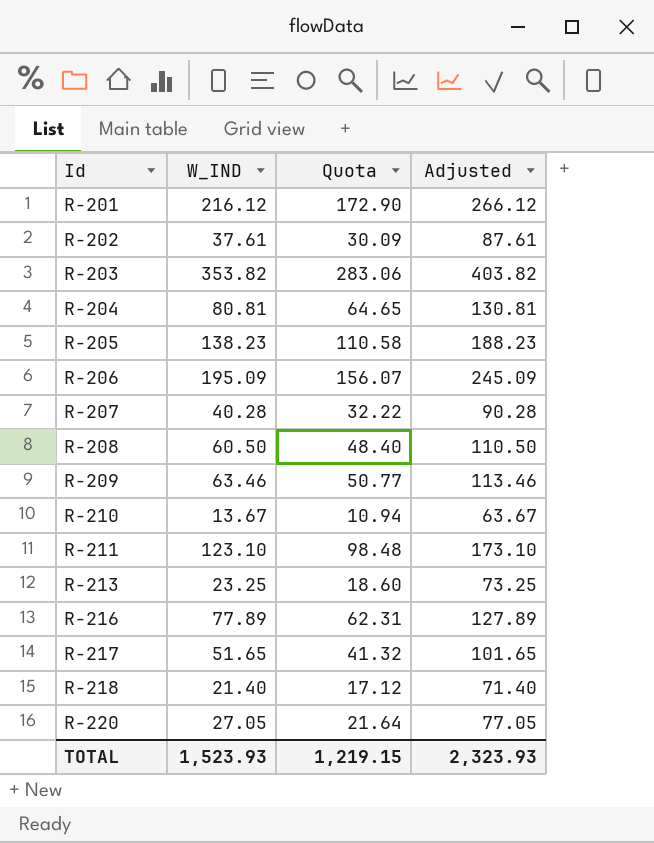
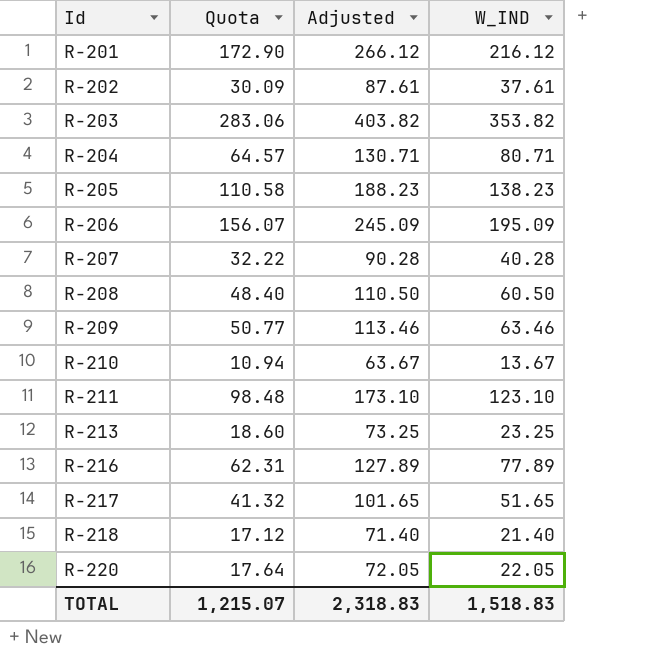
column W_IND | position: 2 -> 4
R-204 | Quota: 64.65 -> 64.57
R-204 | Adjusted: 130.81 -> 130.71
R-204 | W_IND: 80.81 -> 80.71
R-220 | Quota: 21.64 -> 17.64
R-220 | Adjusted: 77.05 -> 72.05
R-220 | W_IND: 27.05 -> 22.05
TOTAL | Quota: 1,219.15 -> 1,215.07
TOTAL | Adjusted: 2,323.93 -> 2,318.83
TOTAL | W_IND: 1,523.93 -> 1,518.83

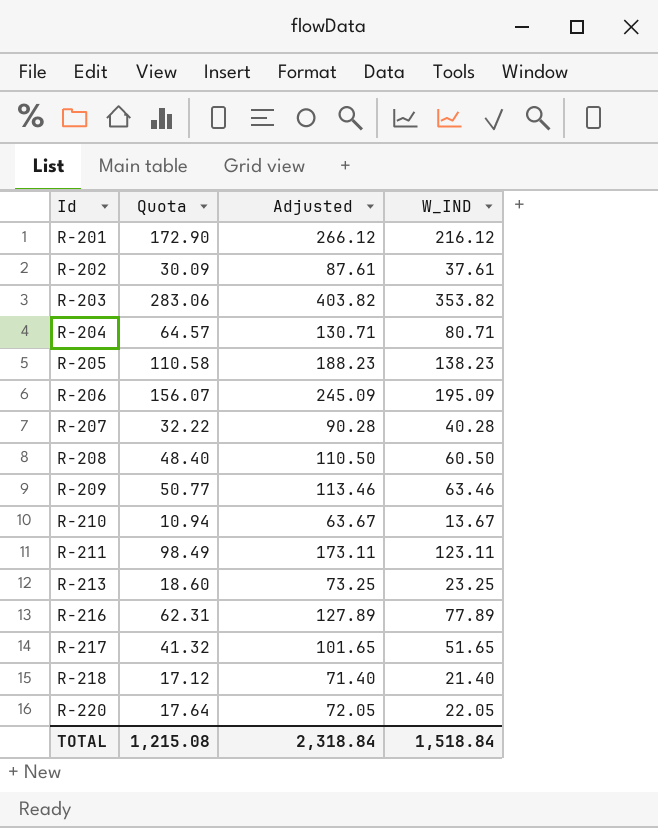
R-211 | Quota: 98.48 -> 98.49
R-211 | Adjusted: 173.10 -> 173.11
R-211 | W_IND: 123.10 -> 123.11
TOTAL | Quota: 1,215.07 -> 1,215.08
TOTAL | Adjusted: 2,318.83 -> 2,318.84
TOTAL | W_IND: 1,518.83 -> 1,518.84

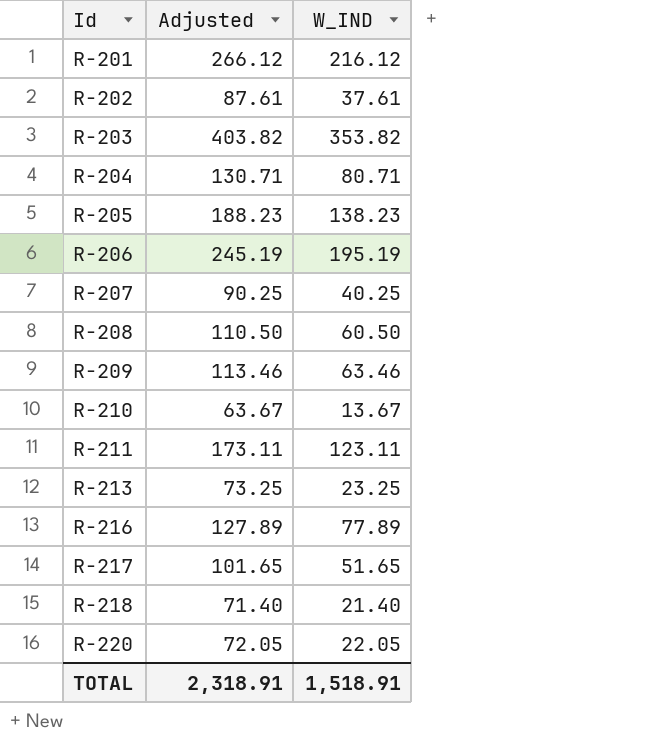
column Quota | formula: [W_IND] * 0.8 -> none
R-206 | Adjusted: 245.09 -> 245.19
R-206 | W_IND: 195.09 -> 195.19
R-207 | Adjusted: 90.28 -> 90.25
R-207 | W_IND: 40.28 -> 40.25
TOTAL | Adjusted: 2,318.84 -> 2,318.91
TOTAL | W_IND: 1,518.84 -> 1,518.91

